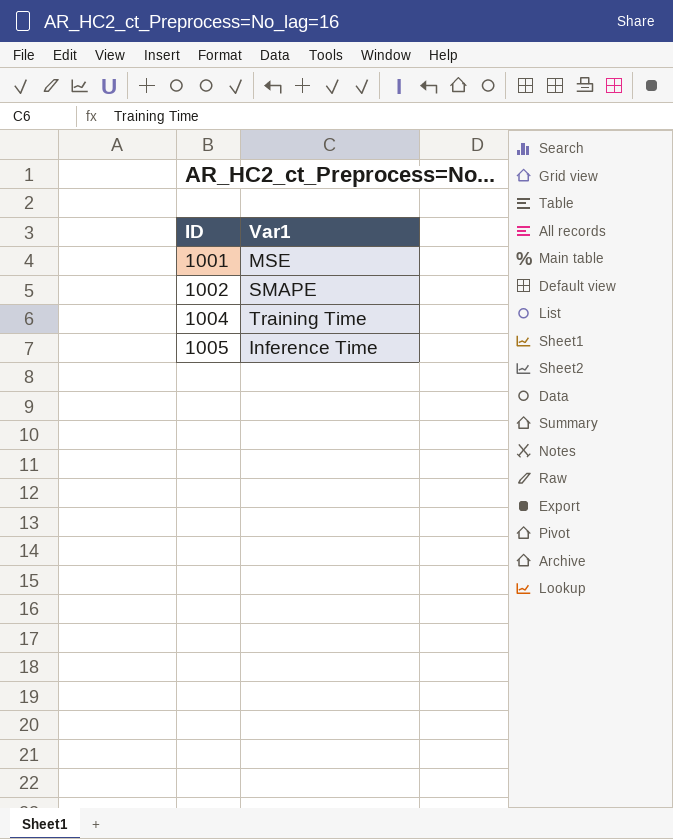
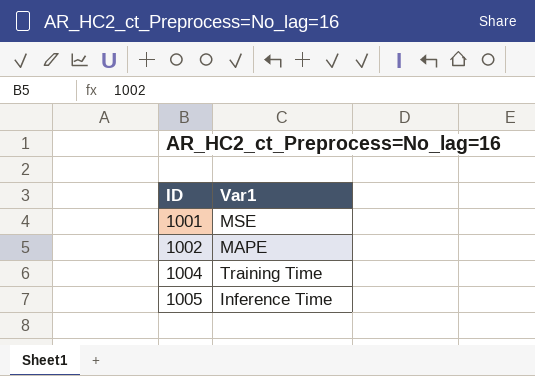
1002 | Var1: SMAPE -> MAPE

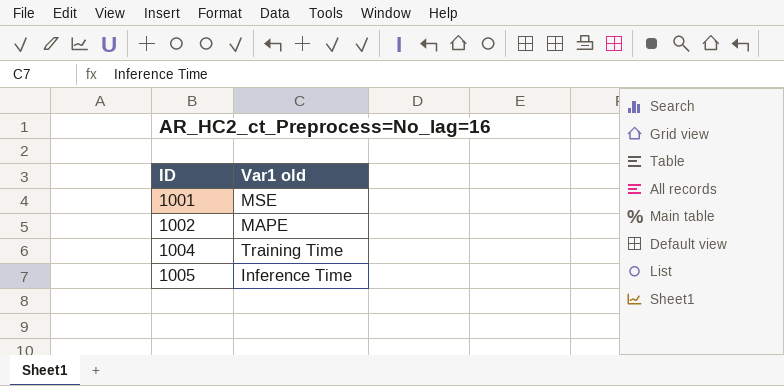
column name: Var1 -> Var1 old

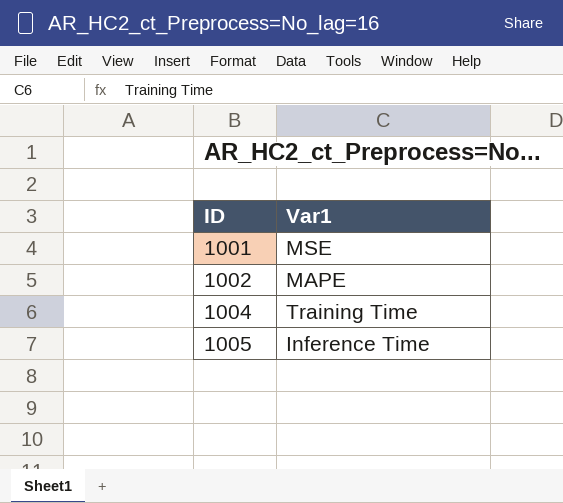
column name: Var1 old -> Var1

